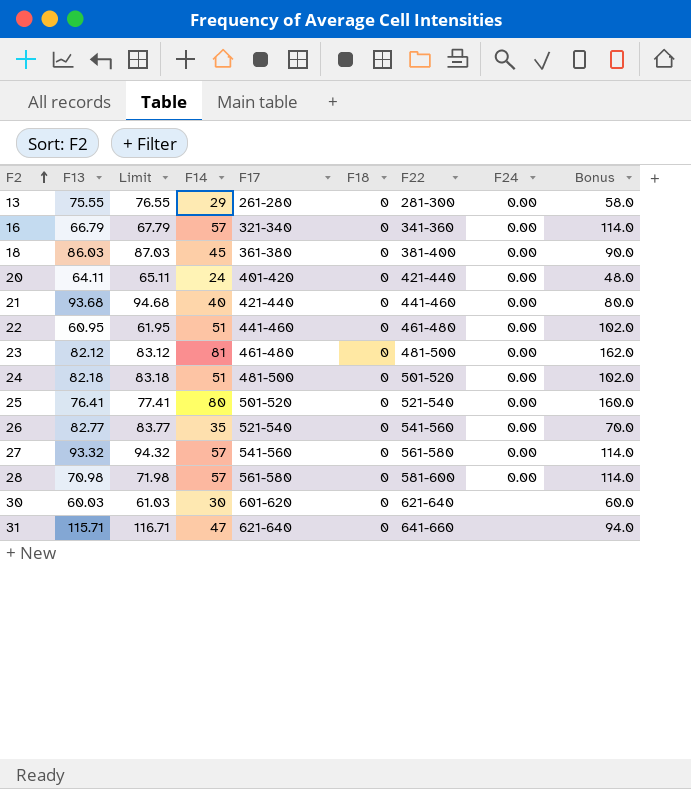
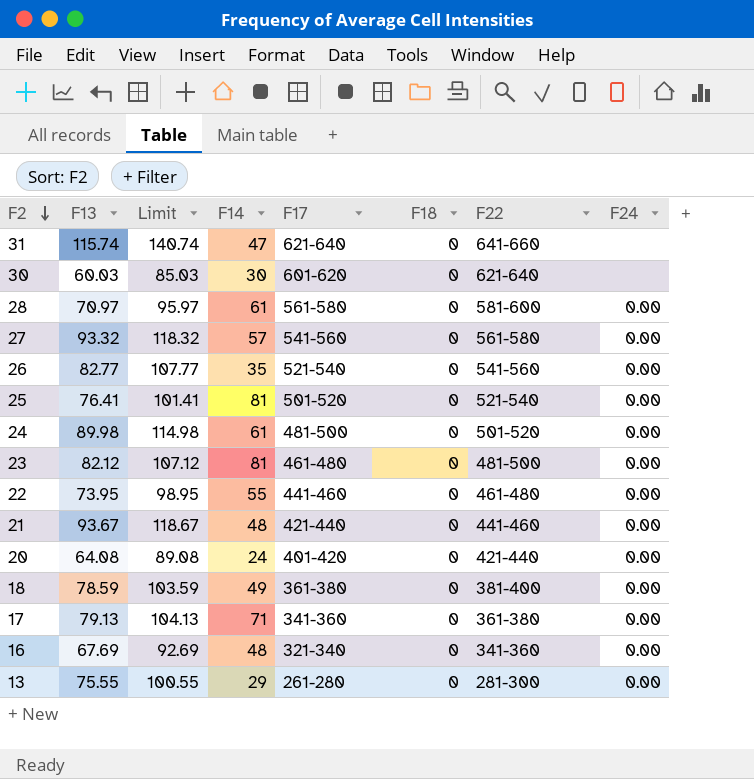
row order: F2 ascending -> F2 descending
column Bonus | formula: [F14] * 2 -> none
column Limit | formula: [F13] + 1 -> [F13] + 25
31 | F13: 115.71 -> 115.74
28 | F13: 70.98 -> 70.97
28 | F14: 57 -> 61
25 | F14: 80 -> 81
24 | F13: 82.18 -> 89.98
24 | F14: 51 -> 61
22 | F13: 60.95 -> 73.95
22 | F14: 51 -> 55
21 | F13: 93.68 -> 93.67
21 | F14: 40 -> 48
20 | F13: 64.11 -> 64.08
18 | F13: 86.03 -> 78.59
18 | F14: 45 -> 49
row 17: none -> 79.13 | 104.13 | 71 | 341-360 | 0 | 361-380 | 0.00
16 | F13: 66.79 -> 67.69
16 | F14: 57 -> 48

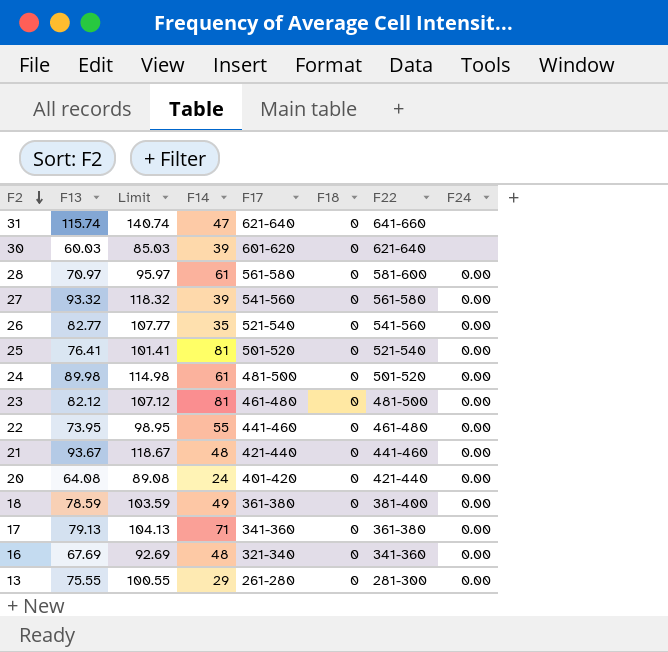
30 | F14: 30 -> 39
27 | F14: 57 -> 39

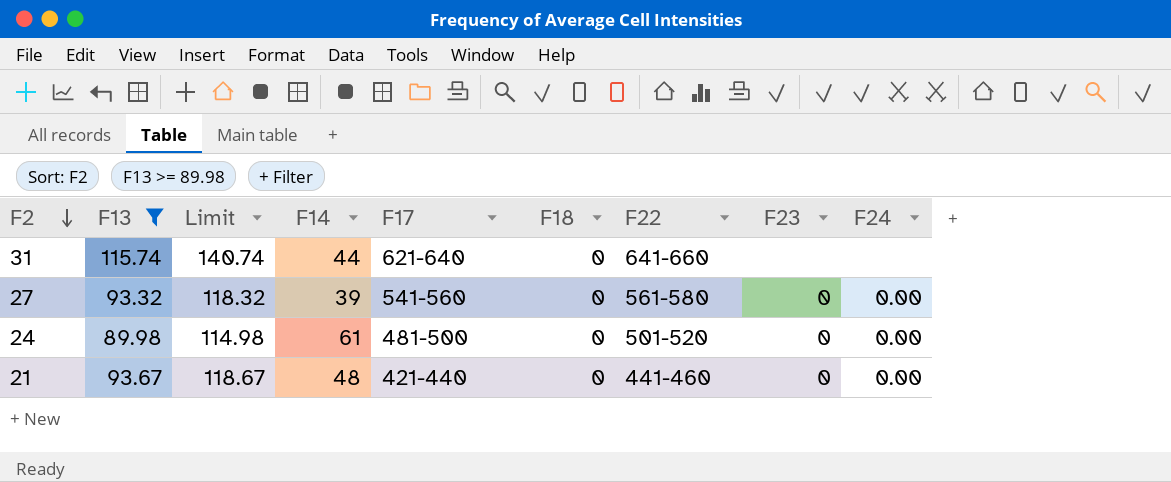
filter: none -> F13 >= 89.98
column F23 | position: none -> 8
31 | F14: 47 -> 44

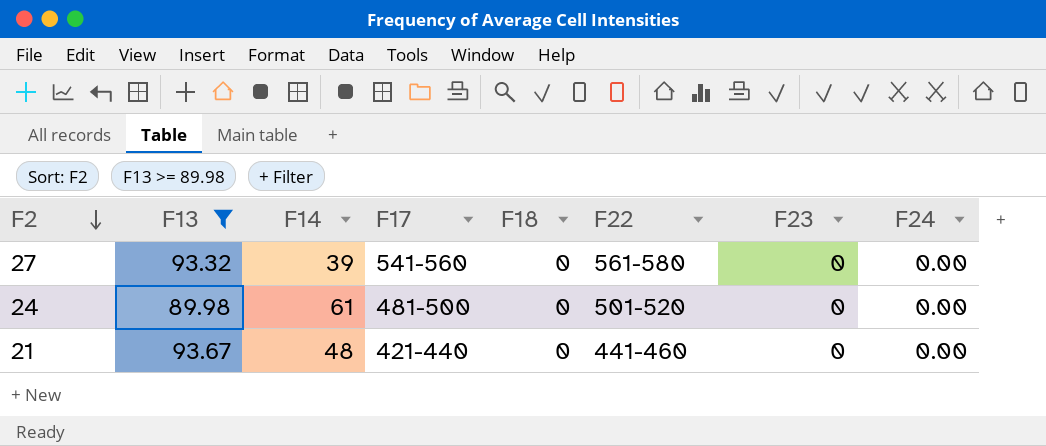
column Limit | formula: [F13] + 25 -> none
row 31: 115.74 | 140.74 | 44 | 621-640 | 0 | 641-660 | none | none -> none

